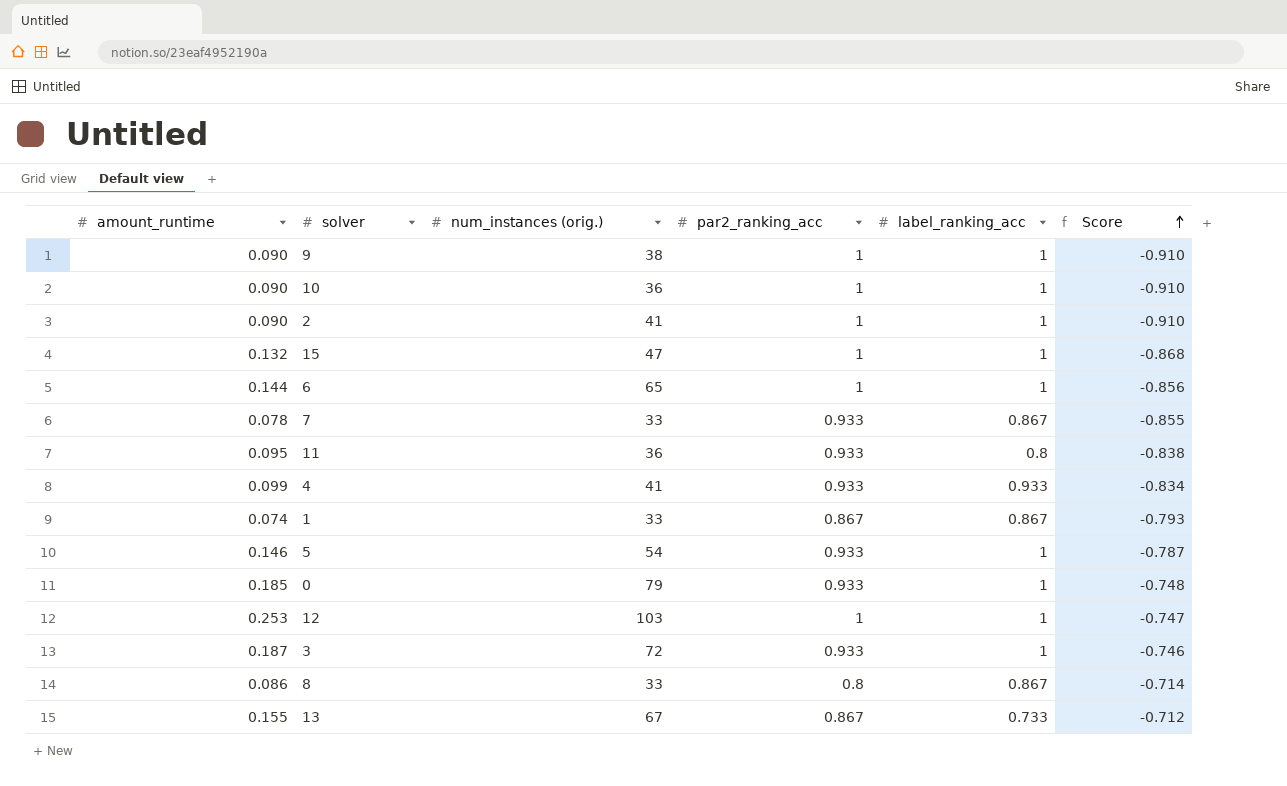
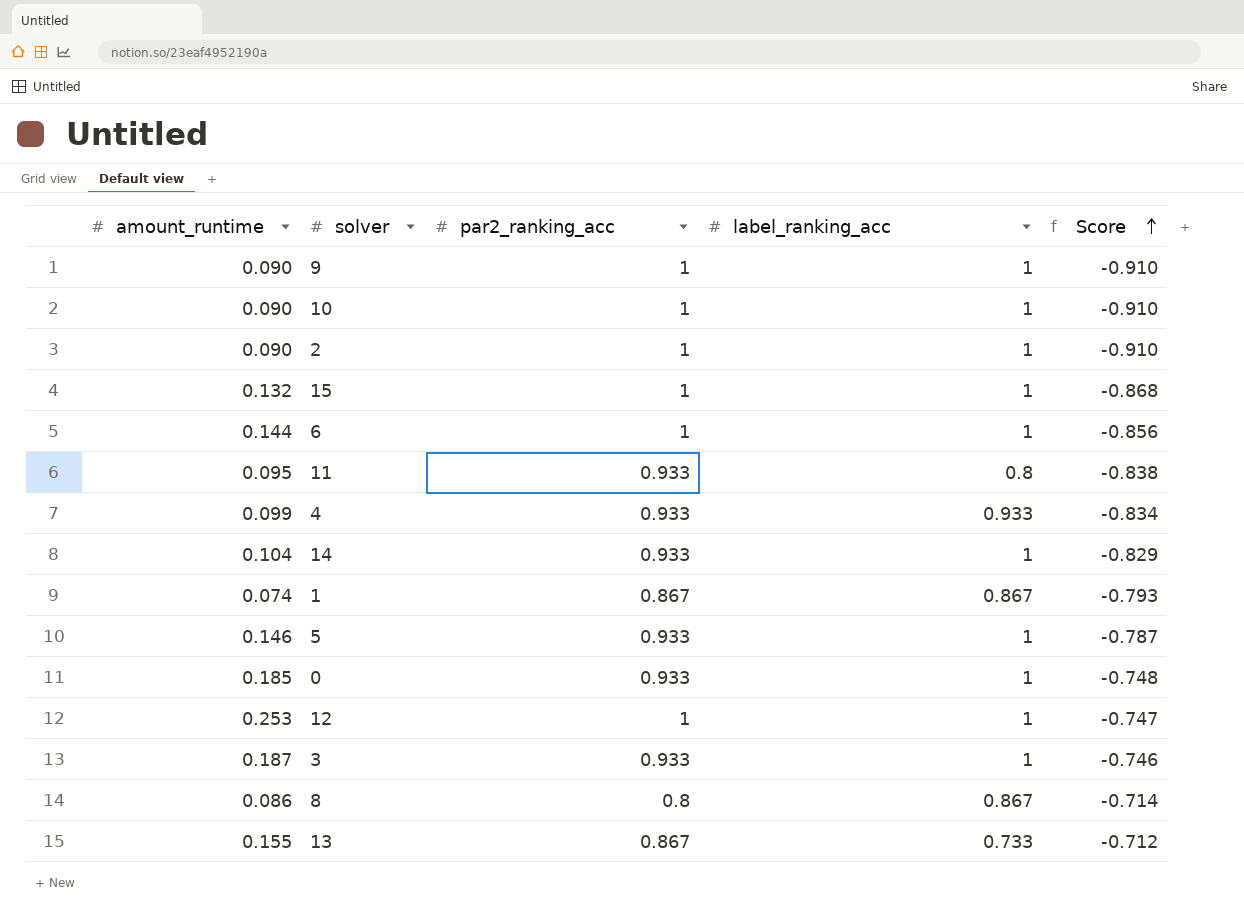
column num_instances (orig.) | position: 3 -> none
row 7: 0.078 | 33 | 0.933 | 0.867 | -0.855 -> none
row 14: none -> 0.104 | 0.933 | 1 | -0.829

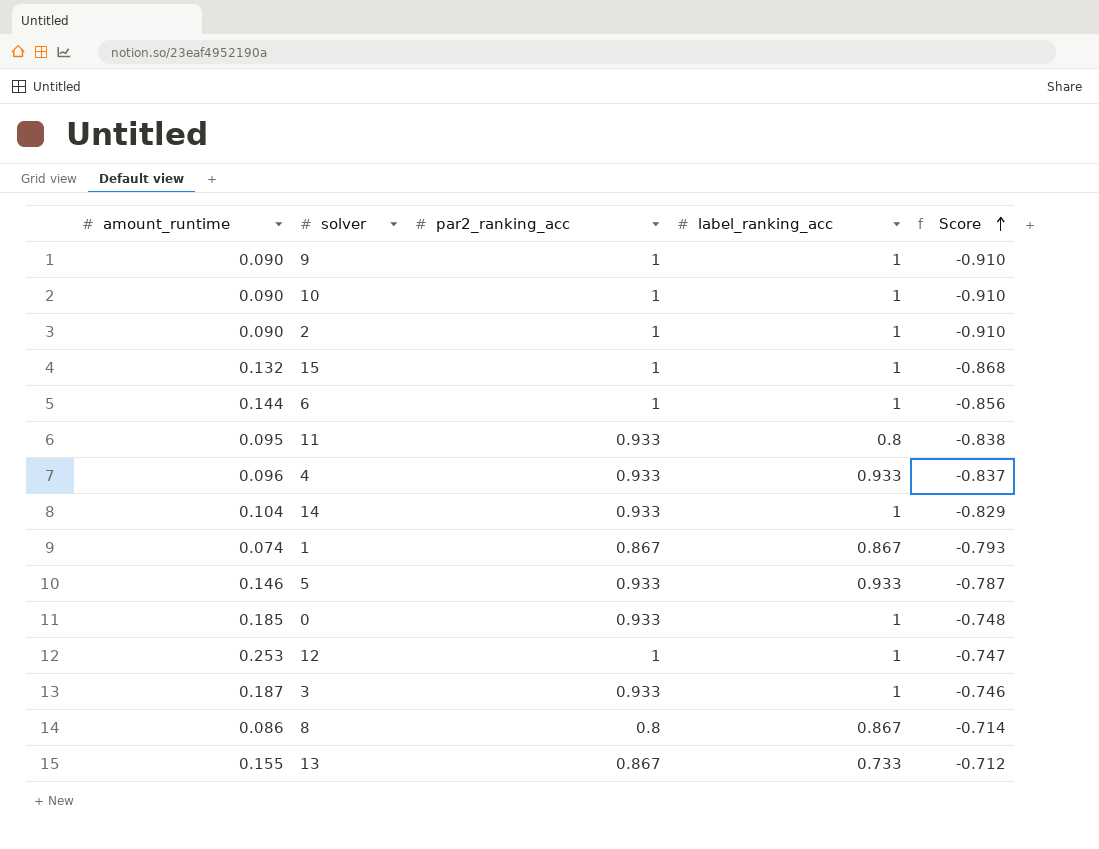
4 | amount_runtime: 0.099 -> 0.096
4 | Score: -0.834 -> -0.837
5 | label_ranking_acc: 1 -> 0.933

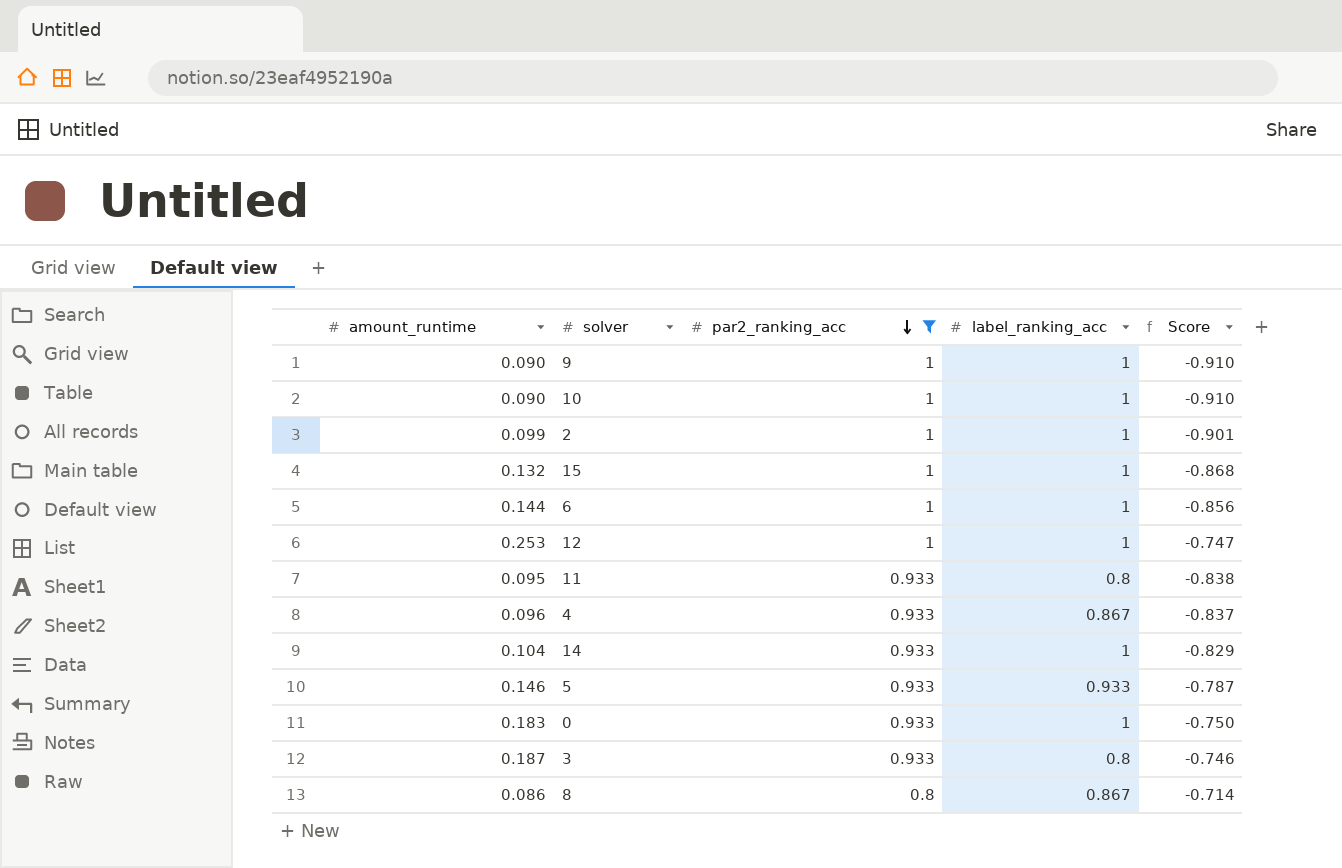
filter: none -> par2_ranking_acc != 0.867
row order: Score ascending -> par2_ranking_acc descending
2 | amount_runtime: 0.090 -> 0.099
2 | Score: -0.910 -> -0.901
4 | label_ranking_acc: 0.933 -> 0.867
0 | amount_runtime: 0.185 -> 0.183
0 | Score: -0.748 -> -0.750
3 | label_ranking_acc: 1 -> 0.8

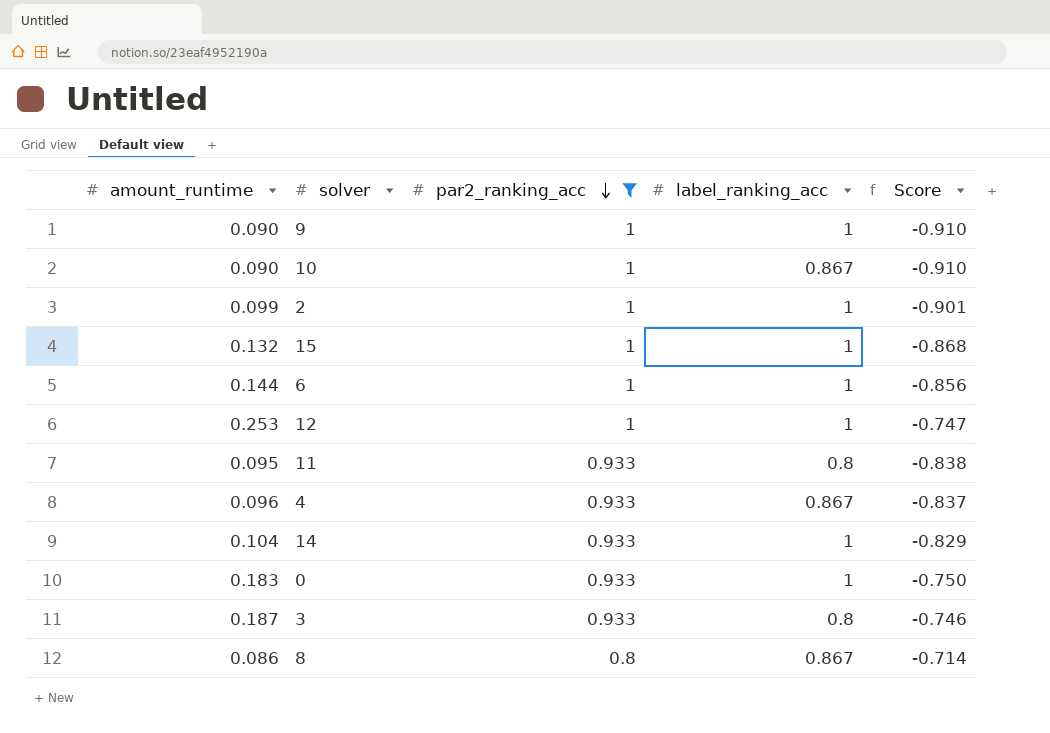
row 5: 0.146 | 0.933 | 0.933 | -0.787 -> none
10 | label_ranking_acc: 1 -> 0.867

